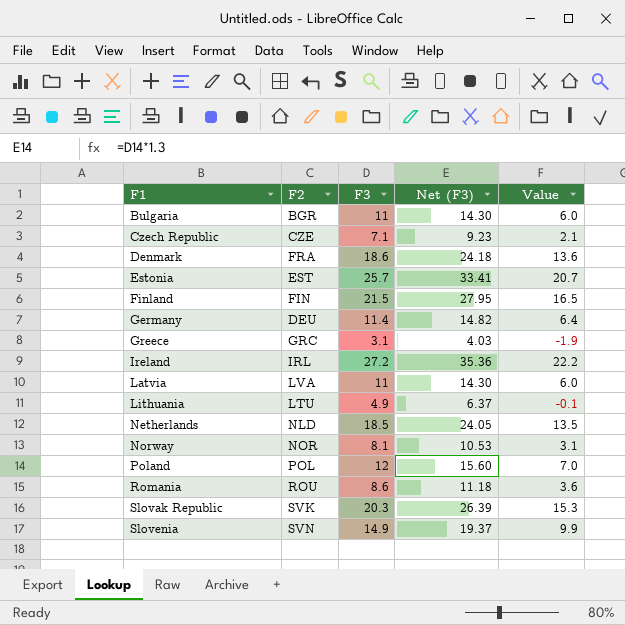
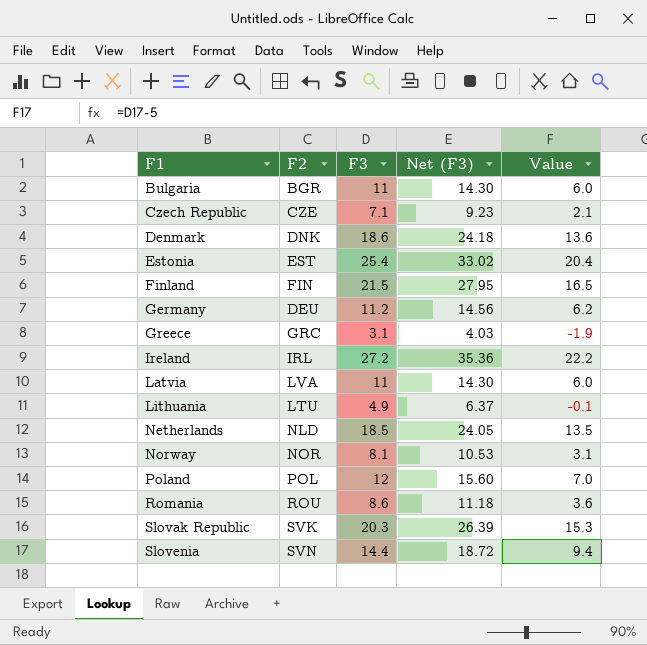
Denmark | F2: FRA -> DNK
Estonia | F3: 25.7 -> 25.4
Estonia | Net (F3): 33.41 -> 33.02
Estonia | Value: 20.7 -> 20.4
Germany | F3: 11.4 -> 11.2
Germany | Net (F3): 14.82 -> 14.56
Germany | Value: 6.4 -> 6.2
Slovenia | F3: 14.9 -> 14.4
Slovenia | Net (F3): 19.37 -> 18.72
Slovenia | Value: 9.9 -> 9.4

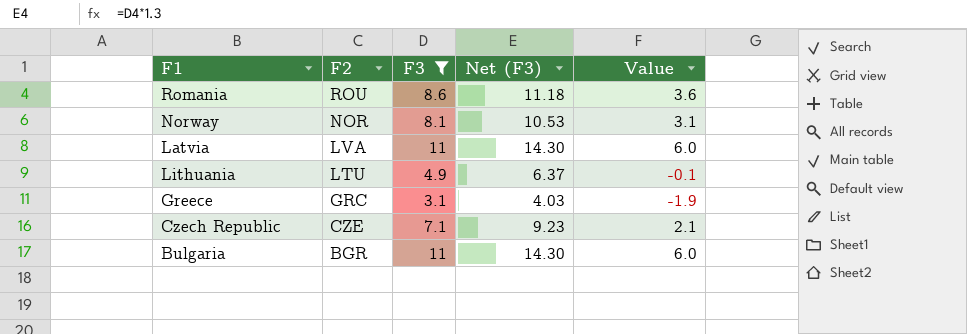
filter: none -> F3 <= 11
row order: F1 ascending -> F2 descending

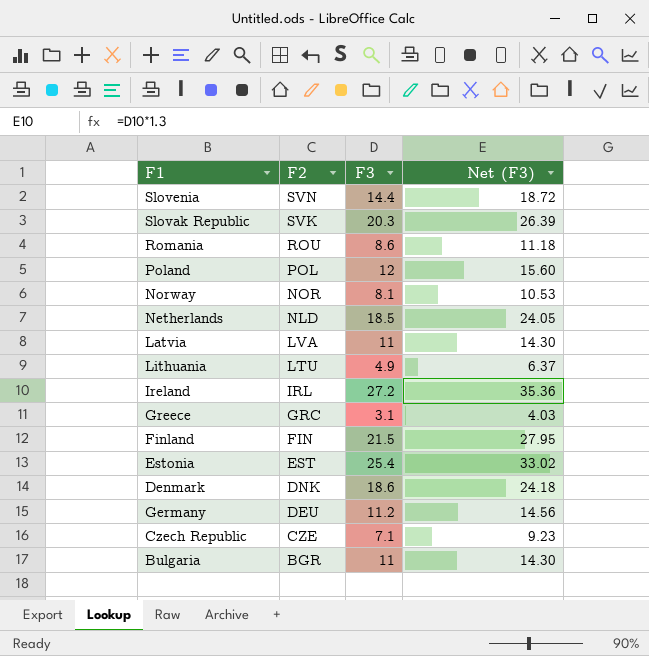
filter: F3 <= 11 -> none
column Value | formula: [F3] - 5 -> none

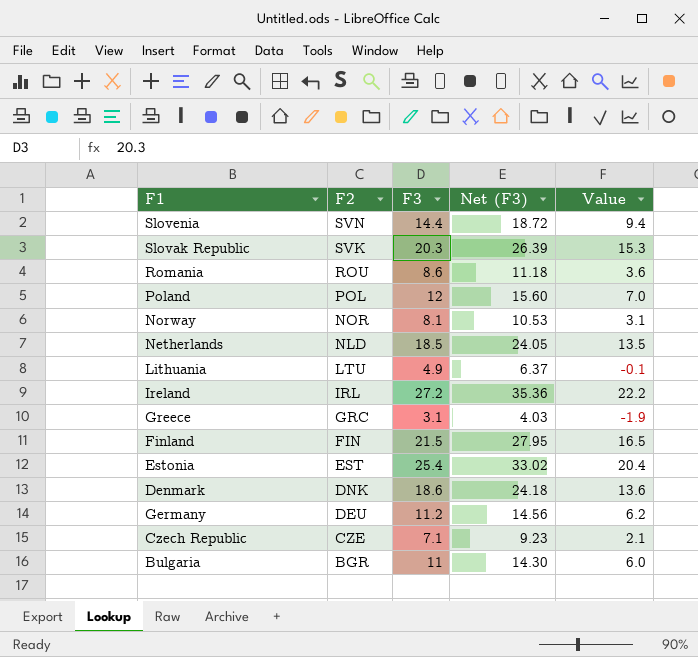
column Value | formula: none -> [F3] - 5
row Latvia: LVA | 11 | 14.30 -> none

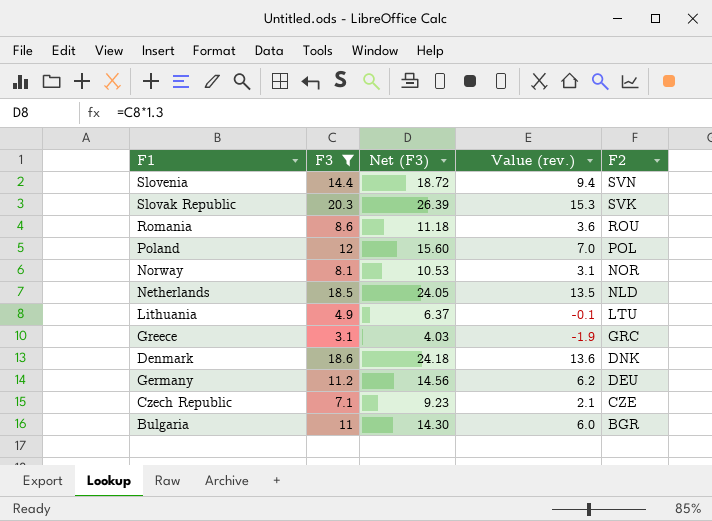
filter: none -> F3 <= 20.3
column name: Value -> Value (rev.)
column F2 | position: 2 -> 5

